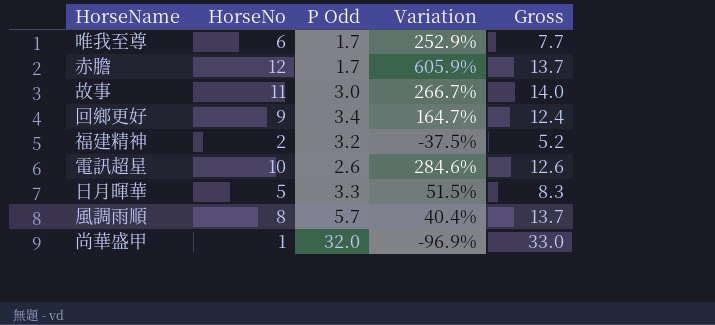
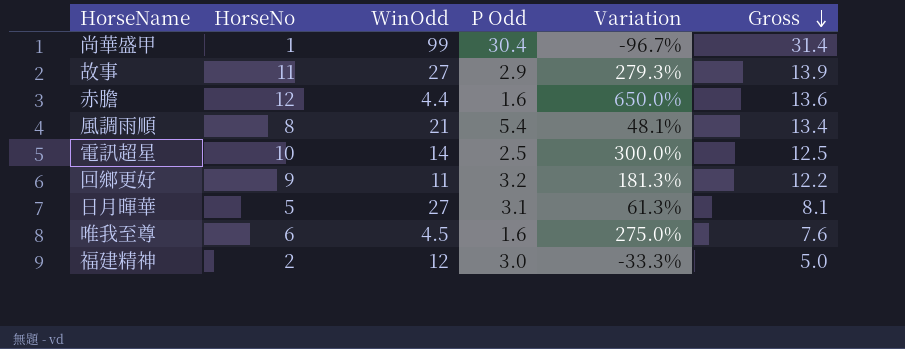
row order: none -> Gross descending
column WinOdd | position: none -> 3
尚華盛甲 | P Odd: 32.0 -> 30.4
尚華盛甲 | Variation: -96.9% -> -96.7%
尚華盛甲 | Gross: 33.0 -> 31.4
故事 | P Odd: 3.0 -> 2.9
故事 | Variation: 266.7% -> 279.3%
故事 | Gross: 14.0 -> 13.9
赤膽 | P Odd: 1.7 -> 1.6
赤膽 | Variation: 605.9% -> 650.0%
赤膽 | Gross: 13.7 -> 13.6
風調雨順 | P Odd: 5.7 -> 5.4
風調雨順 | Variation: 40.4% -> 48.1%
風調雨順 | Gross: 13.7 -> 13.4
電訊超星 | P Odd: 2.6 -> 2.5
電訊超星 | Variation: 284.6% -> 300.0%
電訊超星 | Gross: 12.6 -> 12.5
回鄉更好 | P Odd: 3.4 -> 3.2
回鄉更好 | Variation: 164.7% -> 181.3%
回鄉更好 | Gross: 12.4 -> 12.2
日月暉華 | P Odd: 3.3 -> 3.1
日月暉華 | Variation: 51.5% -> 61.3%
日月暉華 | Gross: 8.3 -> 8.1
唯我至尊 | P Odd: 1.7 -> 1.6
唯我至尊 | Variation: 252.9% -> 275.0%
唯我至尊 | Gross: 7.7 -> 7.6
福建精神 | P Odd: 3.2 -> 3.0
福建精神 | Variation: -37.5% -> -33.3%
福建精神 | Gross: 5.2 -> 5.0

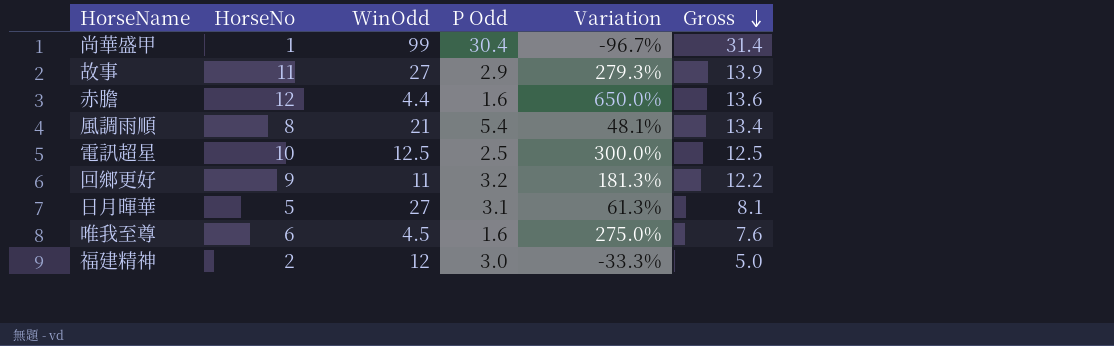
電訊超星 | WinOdd: 14 -> 12.5

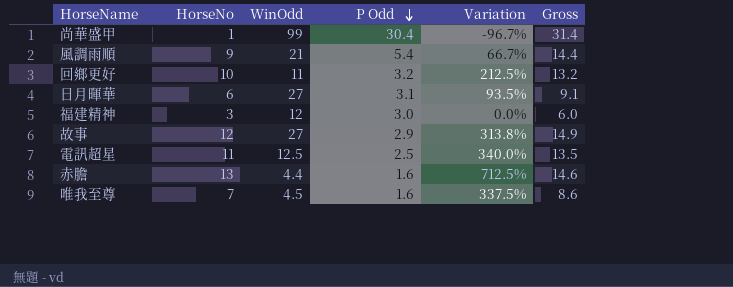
row order: Gross descending -> P Odd descending
風調雨順 | HorseNo: 8 -> 9
風調雨順 | Variation: 48.1% -> 66.7%
風調雨順 | Gross: 13.4 -> 14.4
回鄉更好 | HorseNo: 9 -> 10
回鄉更好 | Variation: 181.3% -> 212.5%
回鄉更好 | Gross: 12.2 -> 13.2
日月暉華 | HorseNo: 5 -> 6
日月暉華 | Variation: 61.3% -> 93.5%
日月暉華 | Gross: 8.1 -> 9.1
福建精神 | HorseNo: 2 -> 3
福建精神 | Variation: -33.3% -> 0.0%
福建精神 | Gross: 5.0 -> 6.0
故事 | HorseNo: 11 -> 12
故事 | Variation: 279.3% -> 313.8%
故事 | Gross: 13.9 -> 14.9
電訊超星 | HorseNo: 10 -> 11
電訊超星 | Variation: 300.0% -> 340.0%
電訊超星 | Gross: 12.5 -> 13.5
赤膽 | HorseNo: 12 -> 13
赤膽 | Variation: 650.0% -> 712.5%
赤膽 | Gross: 13.6 -> 14.6
唯我至尊 | HorseNo: 6 -> 7
唯我至尊 | Variation: 275.0% -> 337.5%
唯我至尊 | Gross: 7.6 -> 8.6

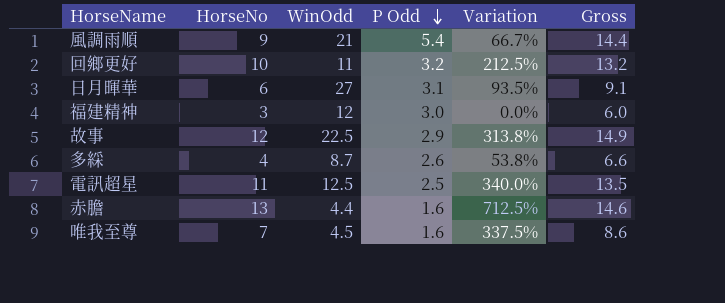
row 尚華盛甲: 1 | 99 | 30.4 | -96.7% | 31.4 -> none
故事 | WinOdd: 27 -> 22.5
row 多綵: none -> 4 | 8.7 | 2.6 | 53.8% | 6.6

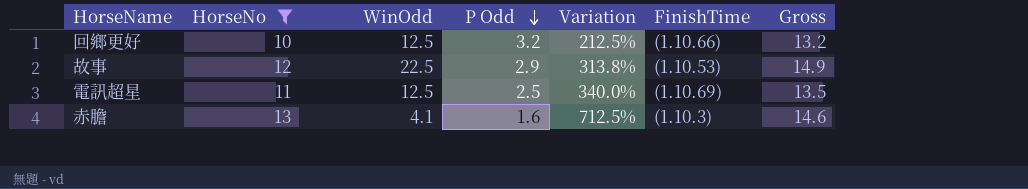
filter: none -> HorseNo >= 10
column FinishTime | position: none -> 6
回鄉更好 | WinOdd: 11 -> 12.5
赤膽 | WinOdd: 4.4 -> 4.1

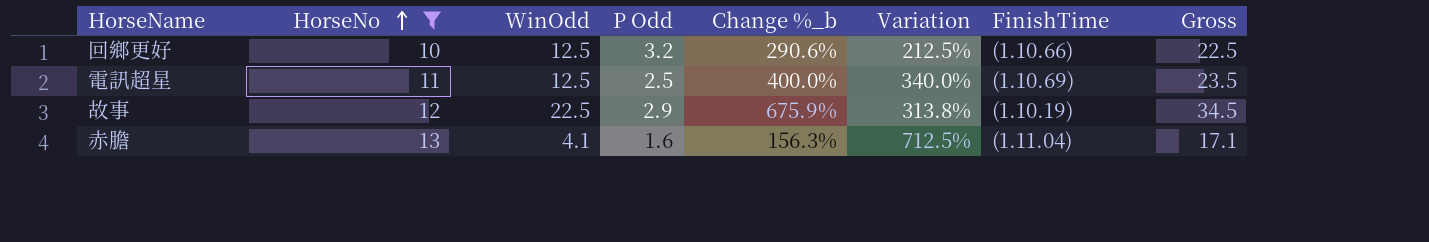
row order: P Odd descending -> HorseNo ascending
column Change %_b | formula: none -> ([WinOdd] - [P Odd]) / [P Odd]
column Gross | formula: [HorseNo] + [P Odd] -> [HorseNo] + [WinOdd]
故事 | FinishTime: (1.10.53) -> (1.10.19)
赤膽 | FinishTime: (1.10.3) -> (1.11.04)

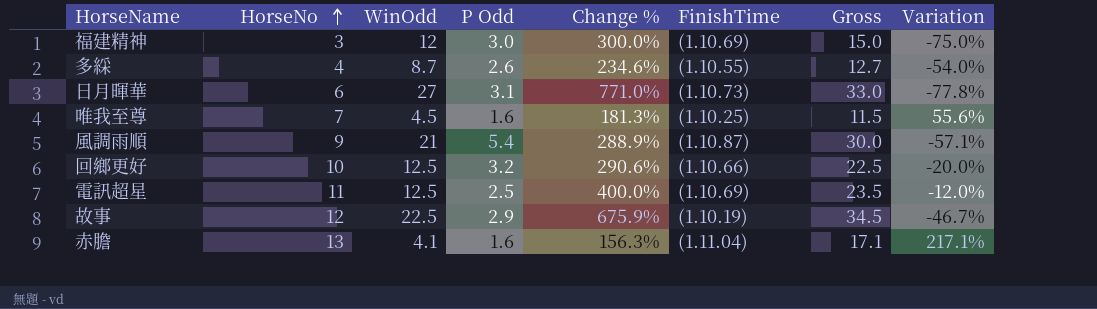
filter: HorseNo >= 10 -> none
column name: Change %_b -> Change %
column Variation | formula: ([HorseNo] - [P Odd]) / [P Odd] -> ([HorseNo] - [WinOdd]) / [WinOdd]
column Variation | position: 6 -> 8

